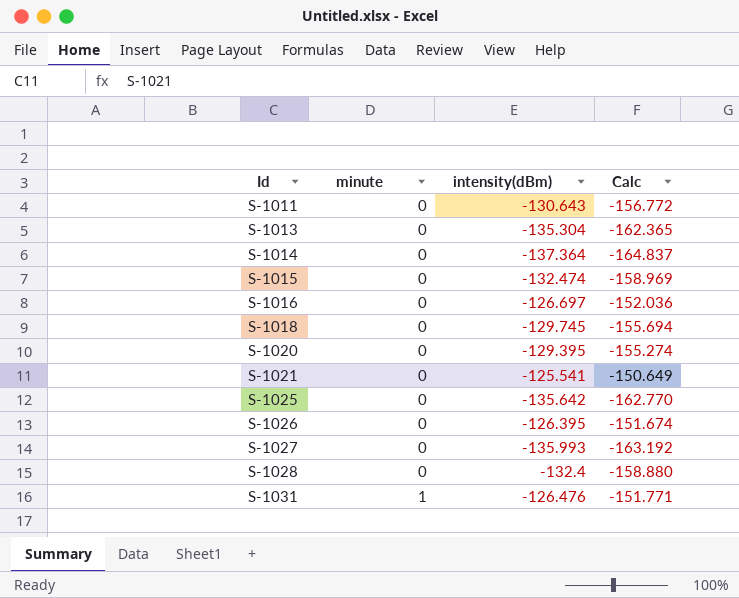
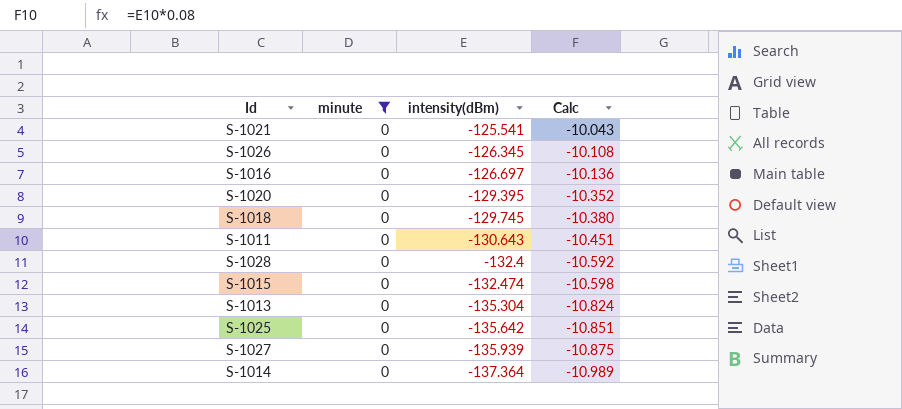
filter: none -> minute = 0
row order: Id ascending -> intensity(dBm) descending
column Calc | formula: [intensity(dBm)] * 1.2 -> [intensity(dBm)] * 0.08
S-1026 | intensity(dBm): -126.395 -> -126.345
S-1027 | intensity(dBm): -135.993 -> -135.939

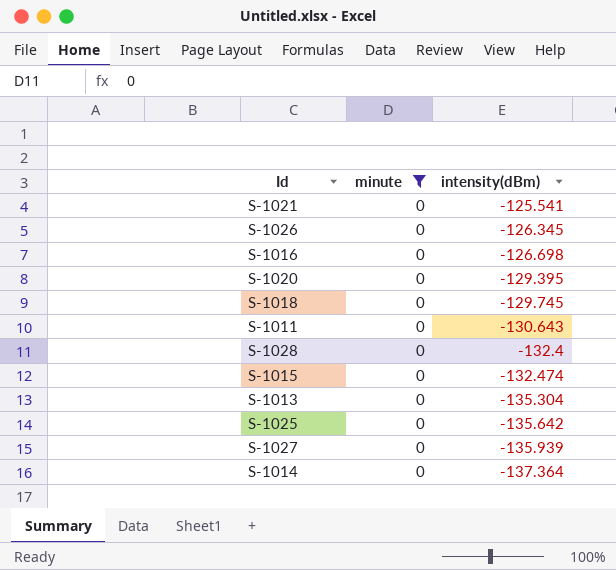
column Calc | formula: [intensity(dBm)] * 0.08 -> none
S-1016 | intensity(dBm): -126.697 -> -126.698

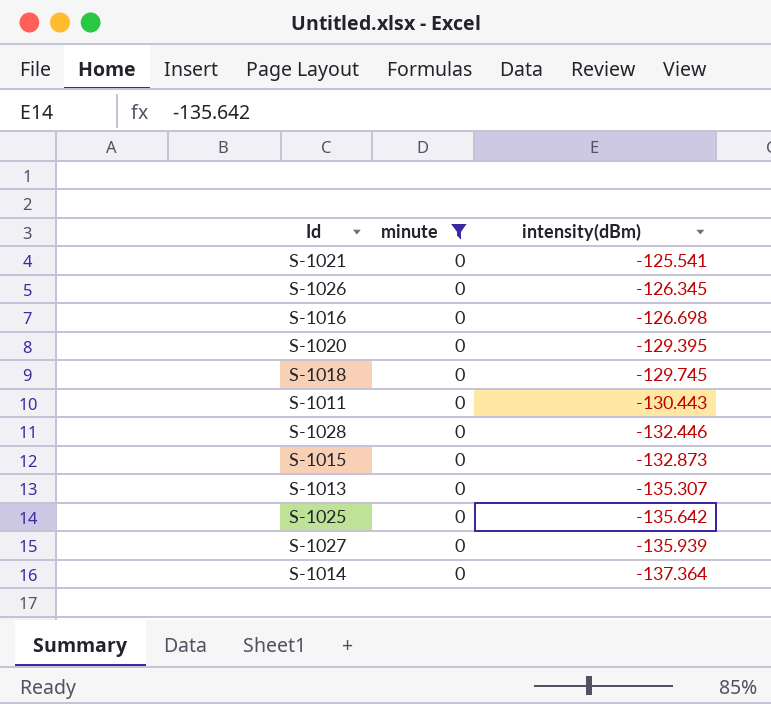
S-1011 | intensity(dBm): -130.643 -> -130.443
S-1028 | intensity(dBm): -132.4 -> -132.446
S-1015 | intensity(dBm): -132.474 -> -132.873
S-1013 | intensity(dBm): -135.304 -> -135.307

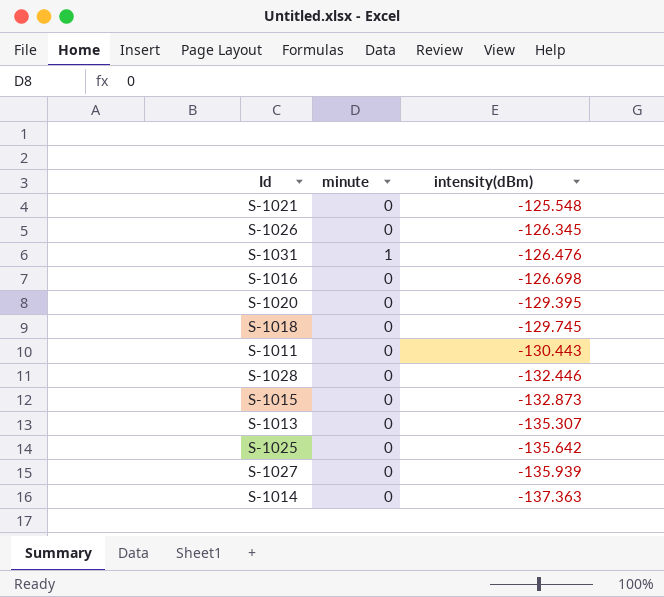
filter: minute = 0 -> none
S-1021 | intensity(dBm): -125.541 -> -125.548
S-1014 | intensity(dBm): -137.364 -> -137.363

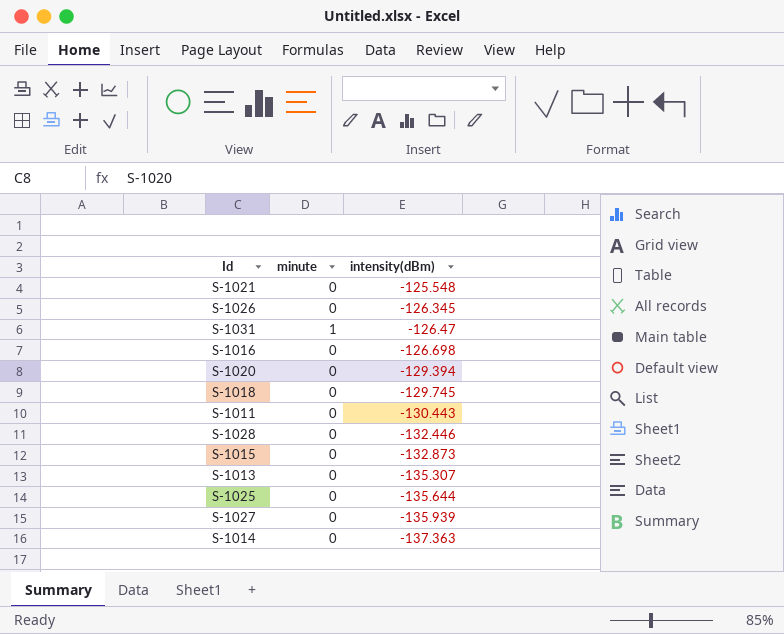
S-1031 | intensity(dBm): -126.476 -> -126.47
S-1020 | intensity(dBm): -129.395 -> -129.394
S-1025 | intensity(dBm): -135.642 -> -135.644

